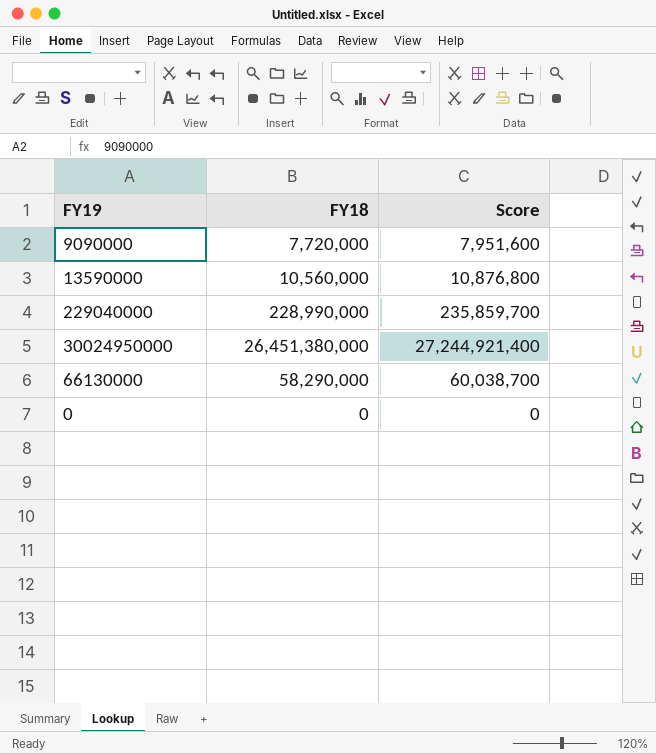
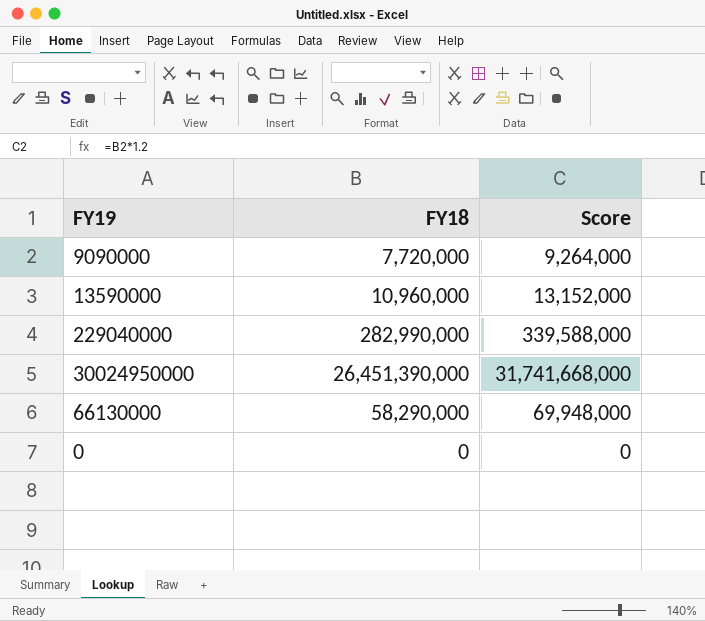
column Score | formula: [FY18] * 1.03 -> [FY18] * 1.2
13590000 | FY18: 10,560,000 -> 10,960,000
229040000 | FY18: 228,990,000 -> 282,990,000
30024950000 | FY18: 26,451,380,000 -> 26,451,390,000

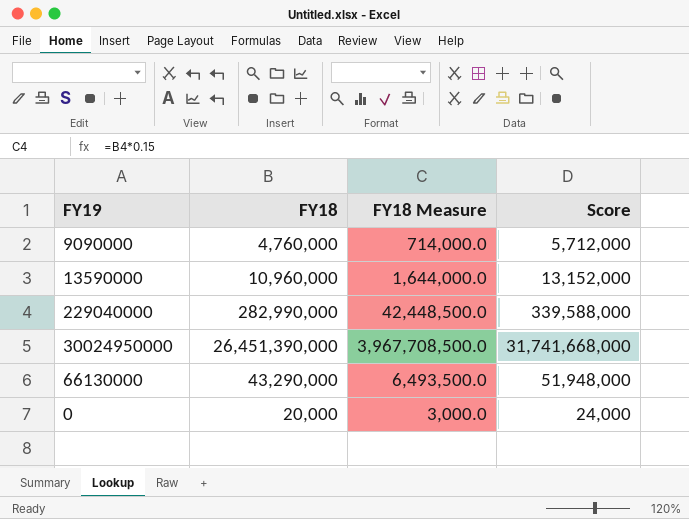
column FY18 Measure | formula: none -> [FY18] * 0.15
9090000 | FY18: 7,720,000 -> 4,760,000
9090000 | Score: 9,264,000 -> 5,712,000
66130000 | FY18: 58,290,000 -> 43,290,000
66130000 | Score: 69,948,000 -> 51,948,000
0 | FY18: 0 -> 20,000
0 | Score: 0 -> 24,000

